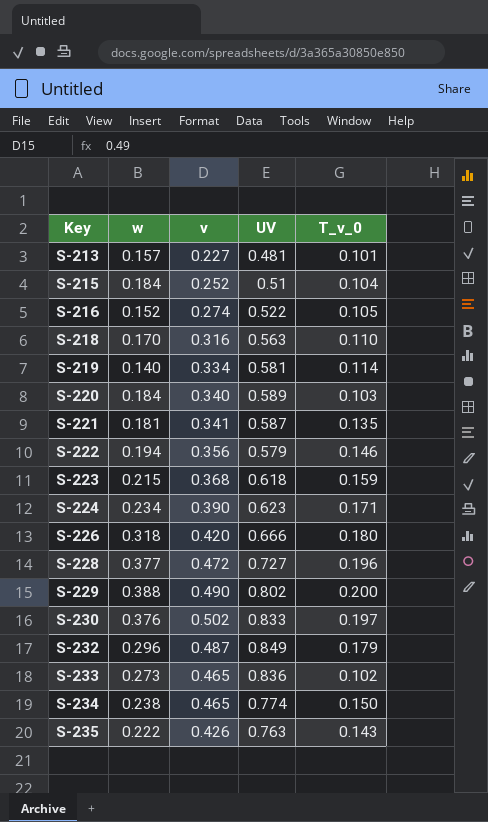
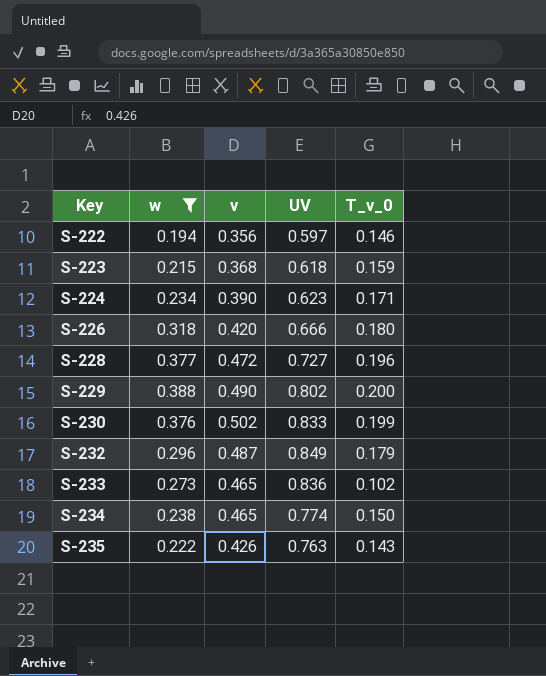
filter: none -> w >= 0.194
S-222 | UV: 0.579 -> 0.597
S-230 | T_v_0: 0.197 -> 0.199

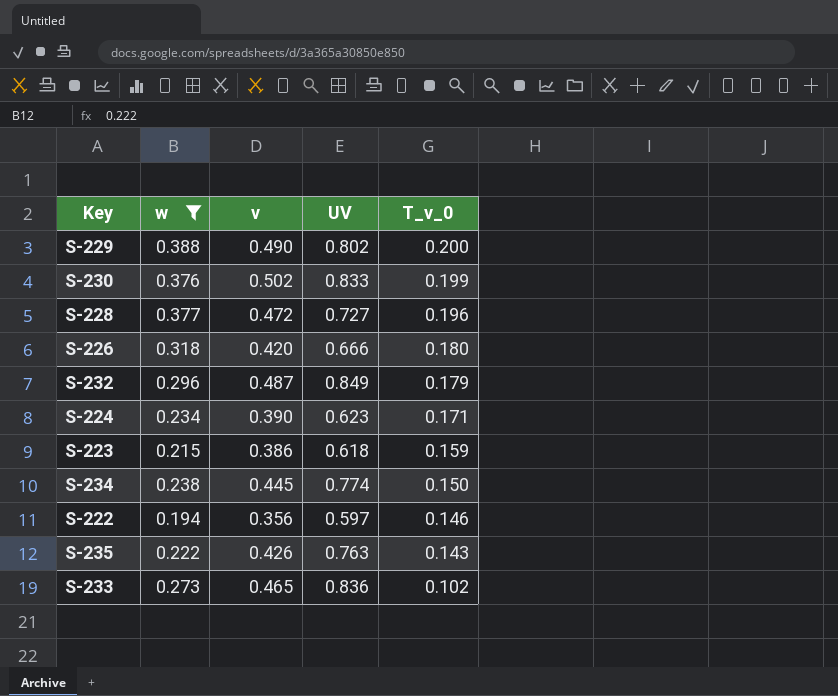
row order: Key ascending -> T_v_0 descending
S-223 | v: 0.368 -> 0.386
S-234 | v: 0.465 -> 0.445

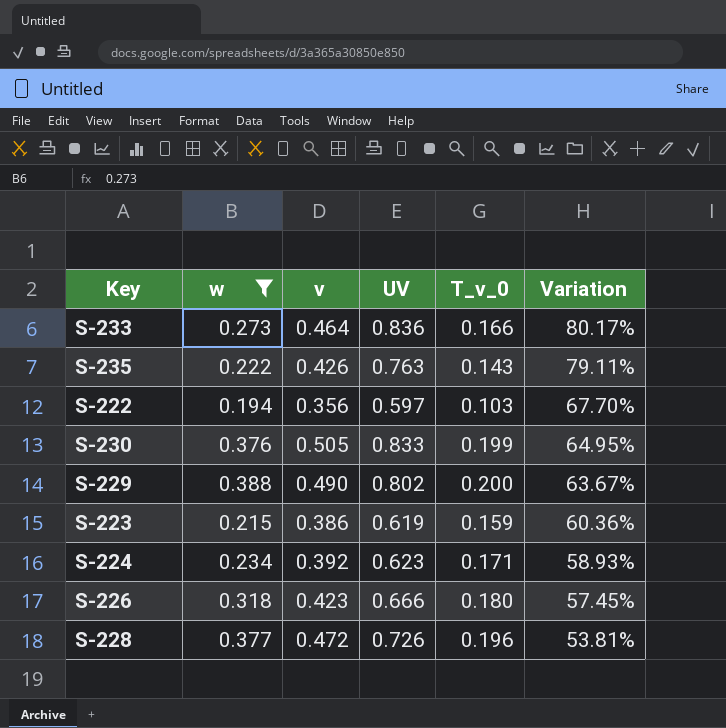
row order: T_v_0 descending -> Variation descending
column Variation | formula: none -> ([UV] - [v]) / [v]
row S-232: 0.296 | 0.487 | 0.849 | 0.179 -> none
row S-234: 0.238 | 0.445 | 0.774 | 0.150 -> none
S-233 | v: 0.465 -> 0.464
S-233 | T_v_0: 0.102 -> 0.166
S-222 | T_v_0: 0.146 -> 0.103
S-230 | v: 0.502 -> 0.505
S-223 | UV: 0.618 -> 0.619
S-224 | v: 0.390 -> 0.392
S-226 | v: 0.420 -> 0.423
S-228 | UV: 0.727 -> 0.726

